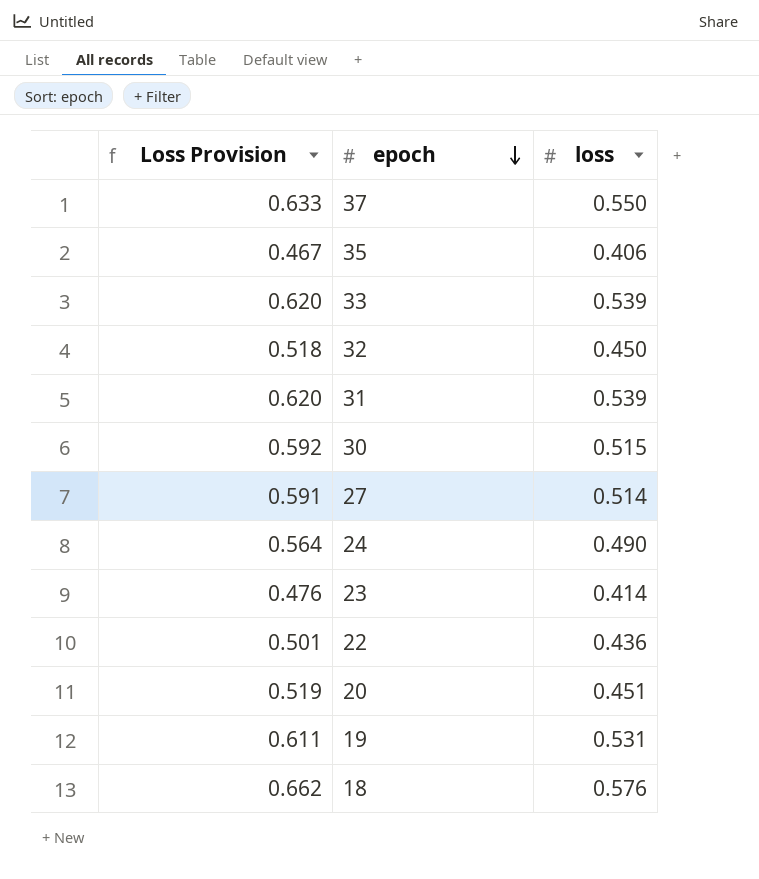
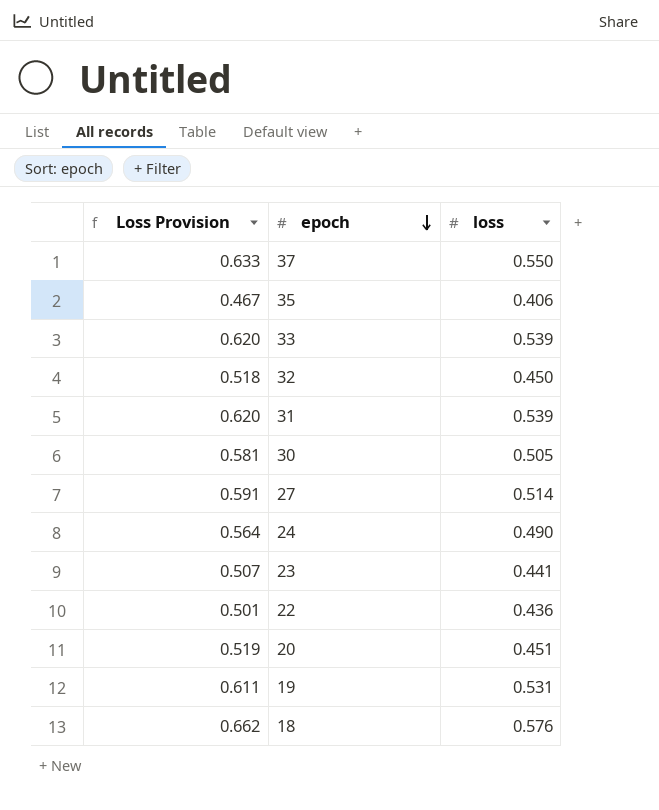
30 | Loss Provision: 0.592 -> 0.581
30 | loss: 0.515 -> 0.505
23 | Loss Provision: 0.476 -> 0.507
23 | loss: 0.414 -> 0.441

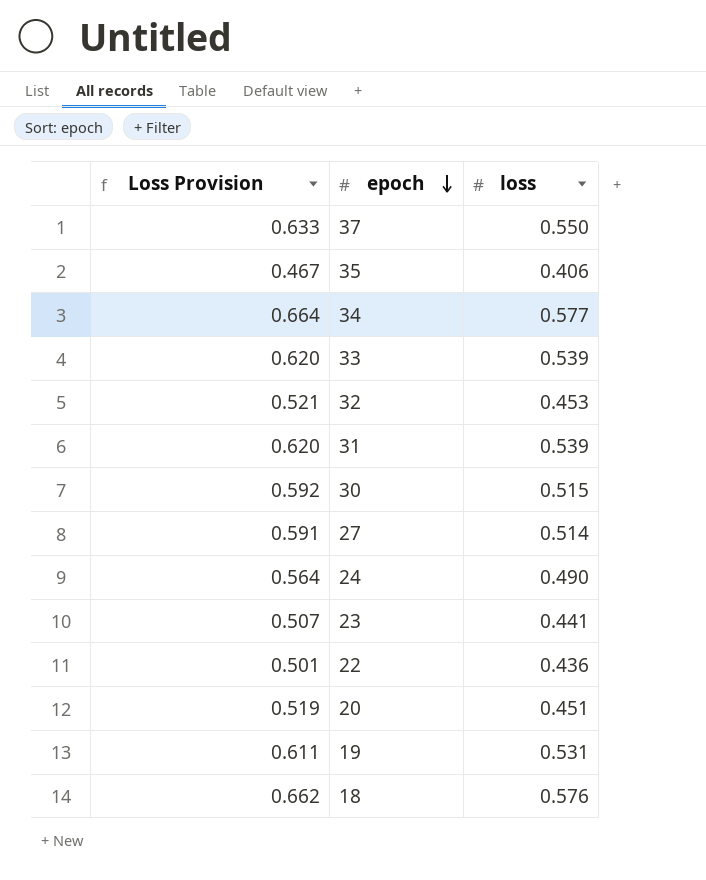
row 34: none -> 0.664 | 0.577
32 | Loss Provision: 0.518 -> 0.521
32 | loss: 0.450 -> 0.453
30 | Loss Provision: 0.581 -> 0.592
30 | loss: 0.505 -> 0.515

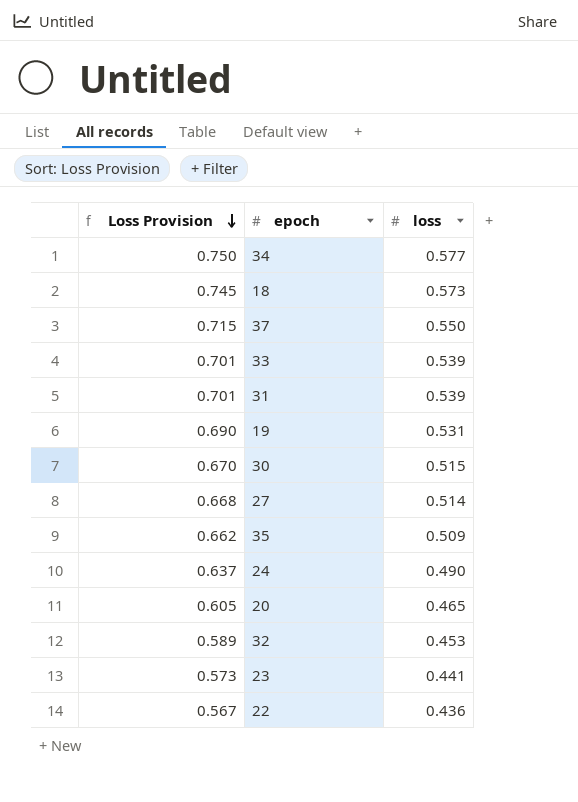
row order: epoch descending -> Loss Provision descending
column Loss Provision | formula: [loss] * 1.15 -> [loss] * 1.3
18 | loss: 0.576 -> 0.573
35 | loss: 0.406 -> 0.509
20 | loss: 0.451 -> 0.465

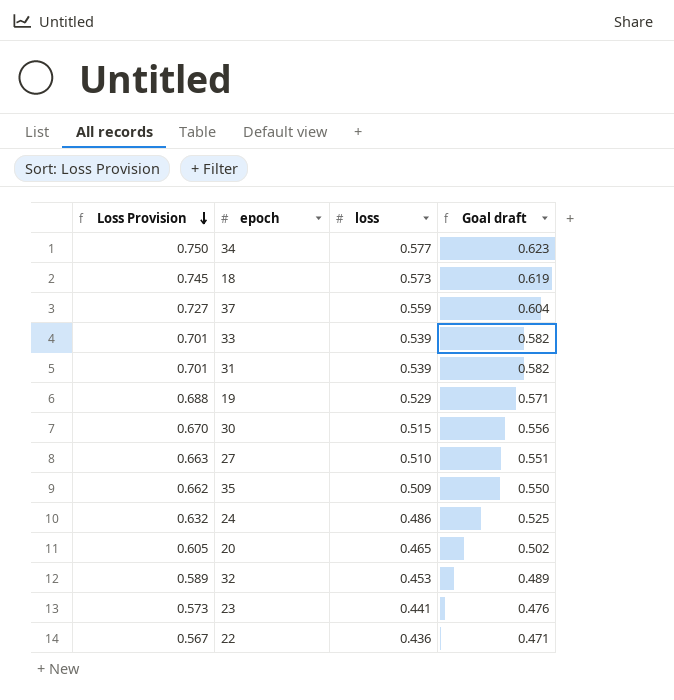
column Goal draft | formula: none -> [loss] * 1.08
37 | Loss Provision: 0.715 -> 0.727
37 | loss: 0.550 -> 0.559
19 | Loss Provision: 0.690 -> 0.688
19 | loss: 0.531 -> 0.529
27 | Loss Provision: 0.668 -> 0.663
27 | loss: 0.514 -> 0.510
24 | Loss Provision: 0.637 -> 0.632
24 | loss: 0.490 -> 0.486

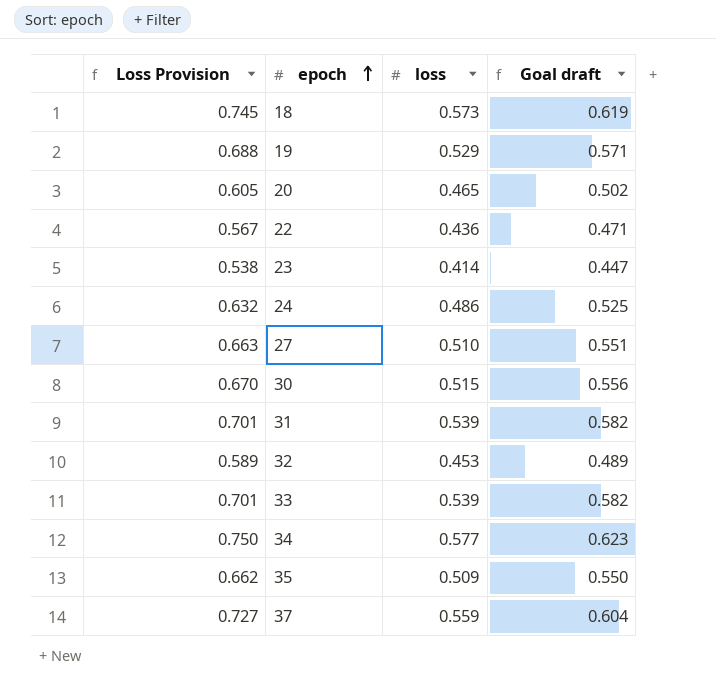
row order: Loss Provision descending -> epoch ascending
23 | Loss Provision: 0.573 -> 0.538
23 | loss: 0.441 -> 0.414
23 | Goal draft: 0.476 -> 0.447

